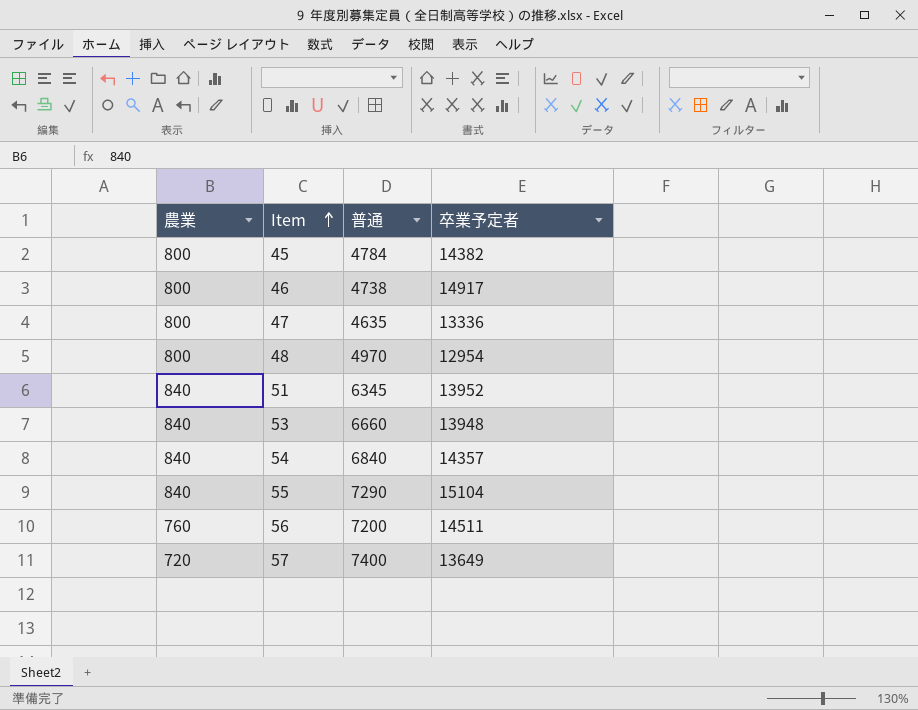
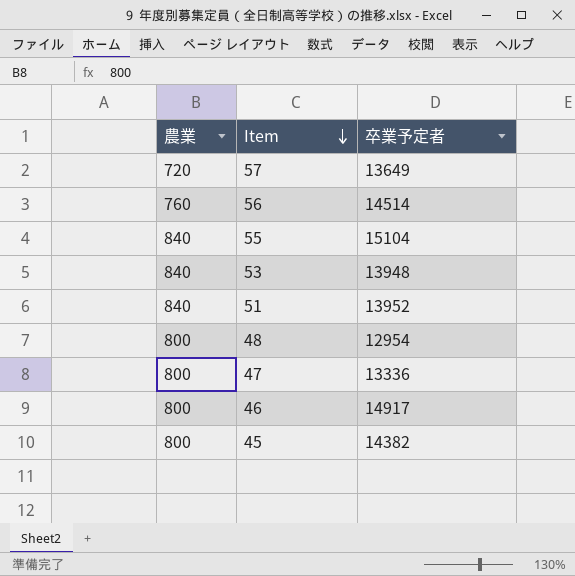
row order: Item ascending -> Item descending
column 普通 | position: 3 -> none
row 54: 840 | 6840 | 14357 -> none
56 | 卒業予定者: 14511 -> 14514

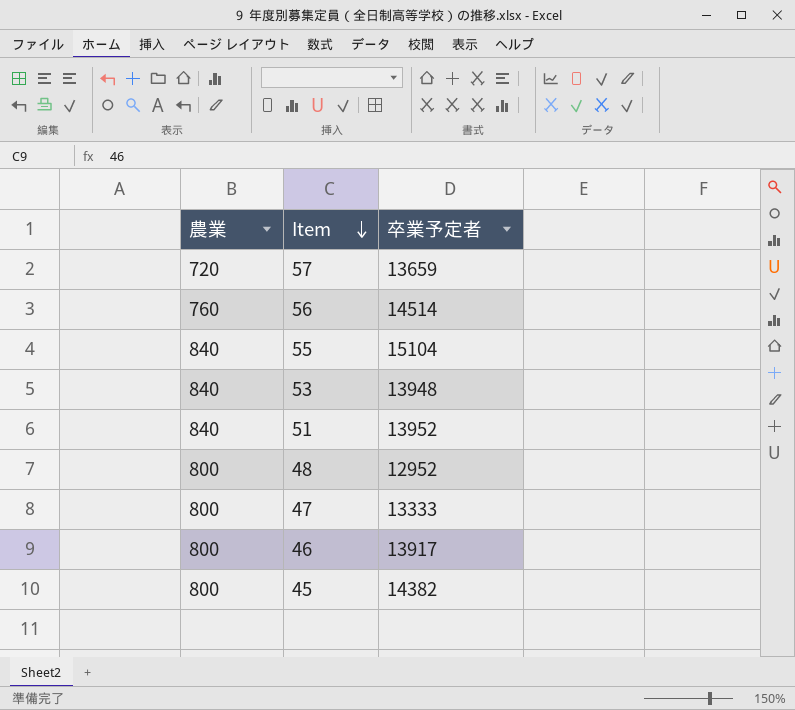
57 | 卒業予定者: 13649 -> 13659
48 | 卒業予定者: 12954 -> 12952
47 | 卒業予定者: 13336 -> 13333
46 | 卒業予定者: 14917 -> 13917

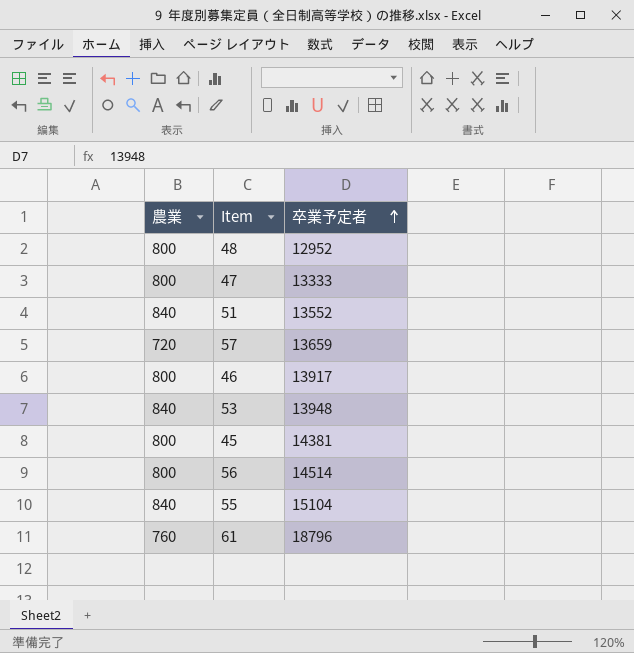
row order: Item descending -> 卒業予定者 ascending
51 | 卒業予定者: 13952 -> 13552
45 | 卒業予定者: 14382 -> 14381
56 | 農業: 760 -> 800
row 61: none -> 760 | 18796

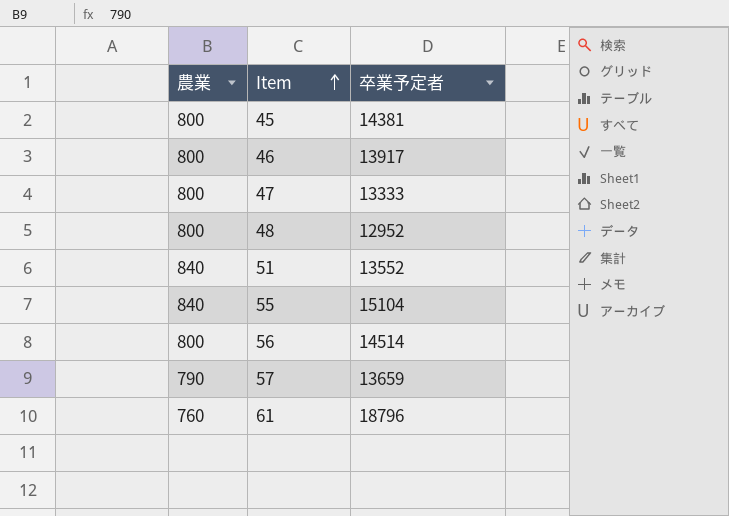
row order: 卒業予定者 ascending -> Item ascending
row 53: 840 | 13948 -> none
57 | 農業: 720 -> 790

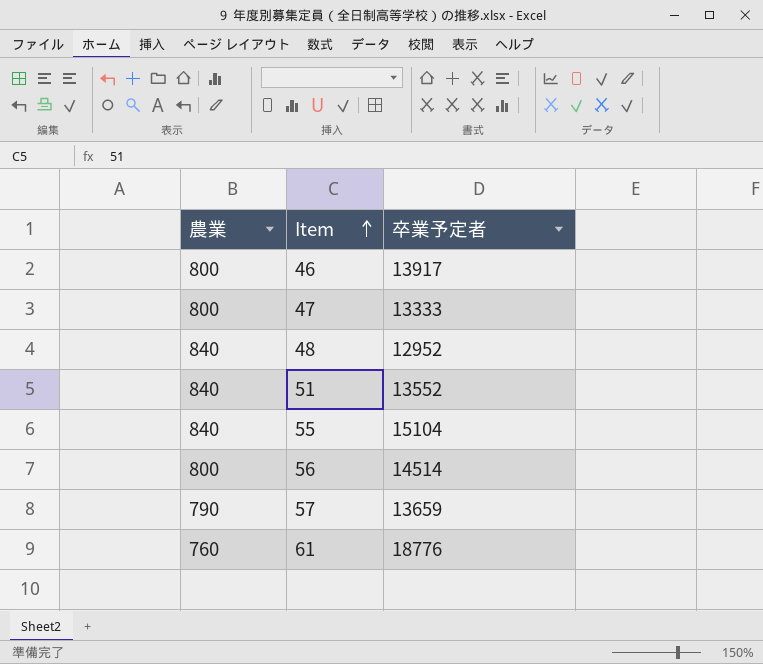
row 45: 800 | 14381 -> none
48 | 農業: 800 -> 840
61 | 卒業予定者: 18796 -> 18776

